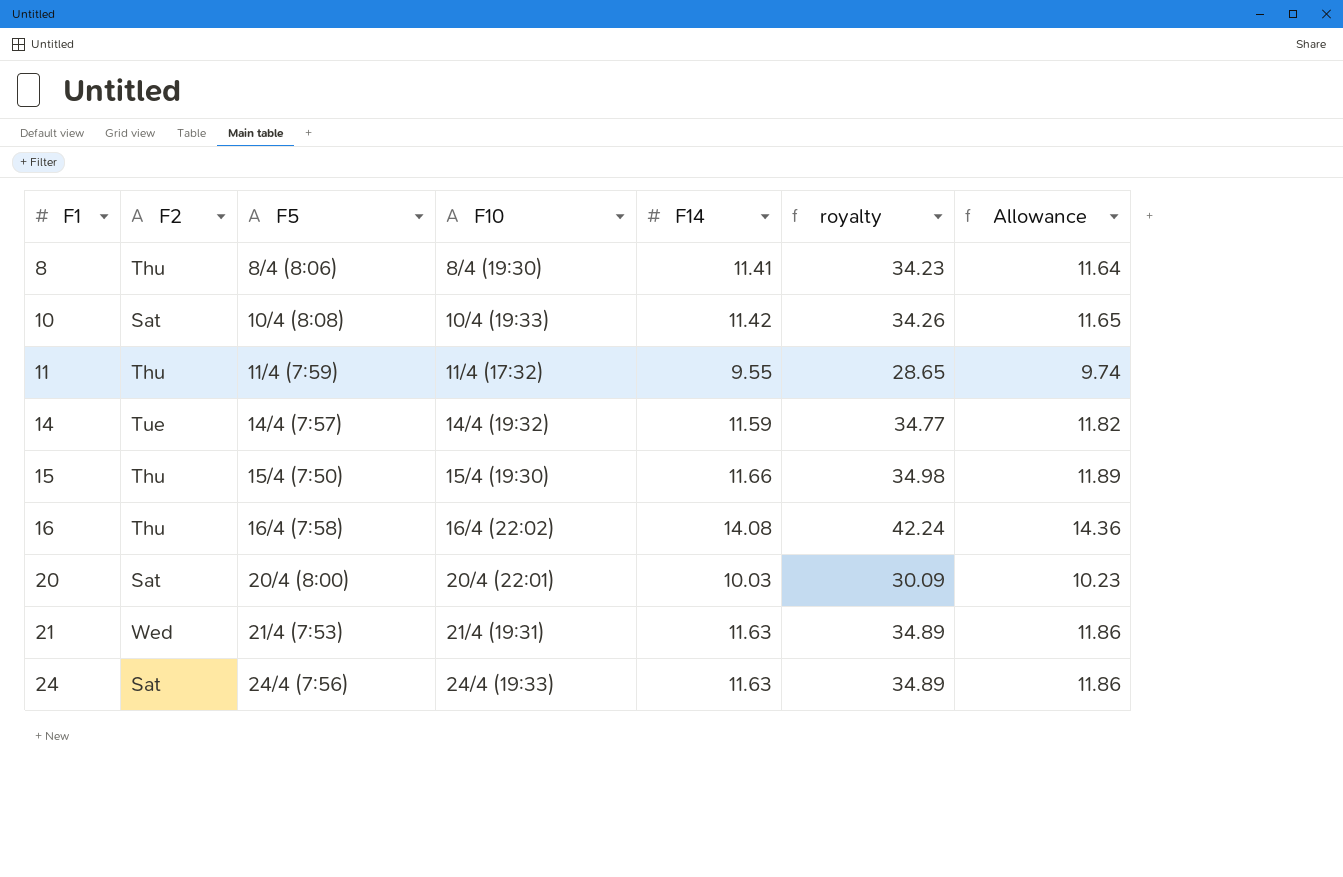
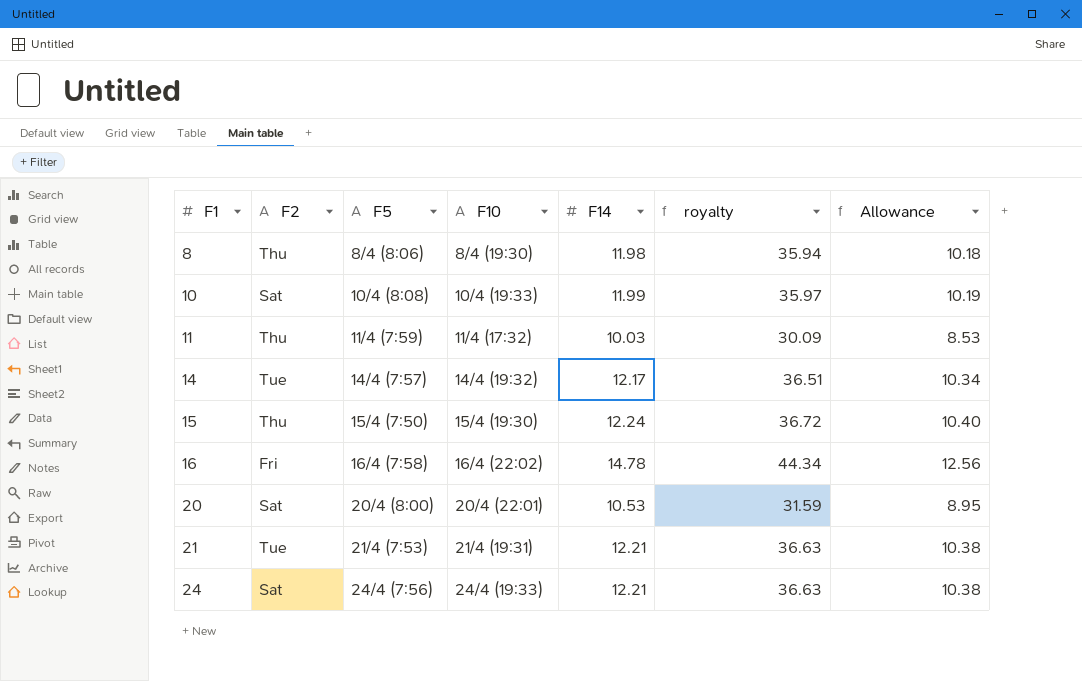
column Allowance | formula: [F14] * 1.02 -> [F14] * 0.85
8 | F14: 11.41 -> 11.98
8 | royalty: 34.23 -> 35.94
10 | F14: 11.42 -> 11.99
10 | royalty: 34.26 -> 35.97
11 | F14: 9.55 -> 10.03
11 | royalty: 28.65 -> 30.09
14 | F14: 11.59 -> 12.17
14 | royalty: 34.77 -> 36.51
15 | F14: 11.66 -> 12.24
15 | royalty: 34.98 -> 36.72
16 | F2: Thu -> Fri
16 | F14: 14.08 -> 14.78
16 | royalty: 42.24 -> 44.34
20 | F14: 10.03 -> 10.53
20 | royalty: 30.09 -> 31.59
21 | F2: Wed -> Tue
21 | F14: 11.63 -> 12.21
21 | royalty: 34.89 -> 36.63
24 | F14: 11.63 -> 12.21
24 | royalty: 34.89 -> 36.63

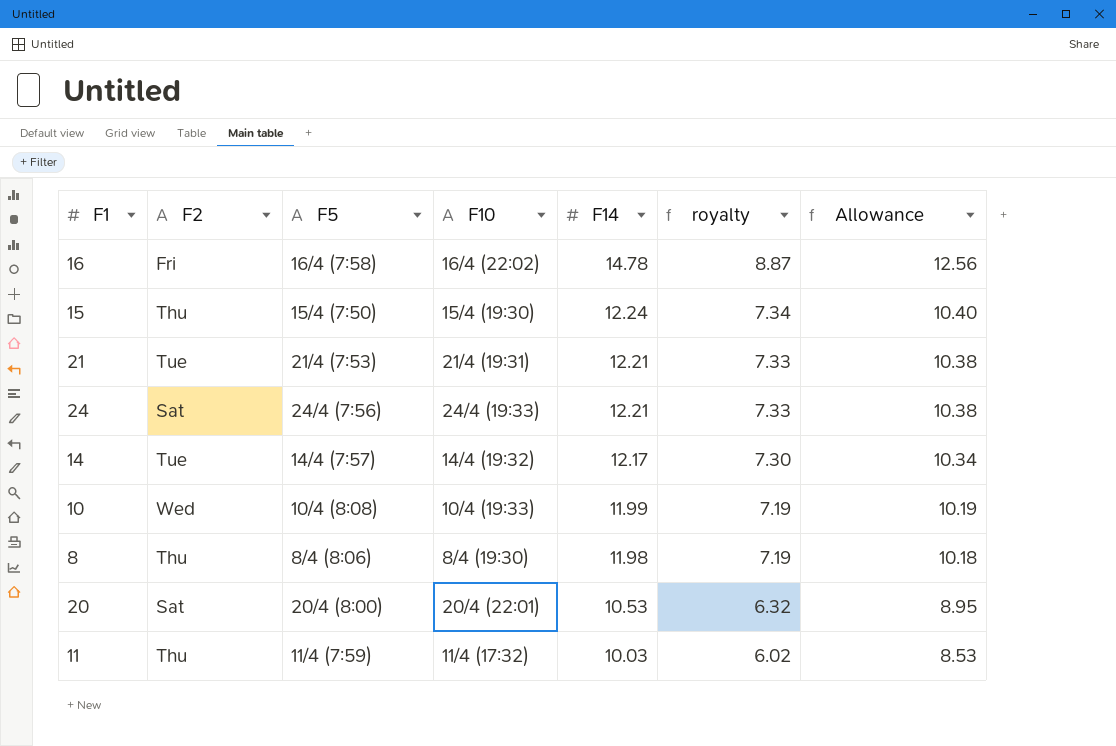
row order: F1 ascending -> F14 descending
column royalty | formula: [F14] * 3 -> [F14] * 0.6
10 | F2: Sat -> Wed

